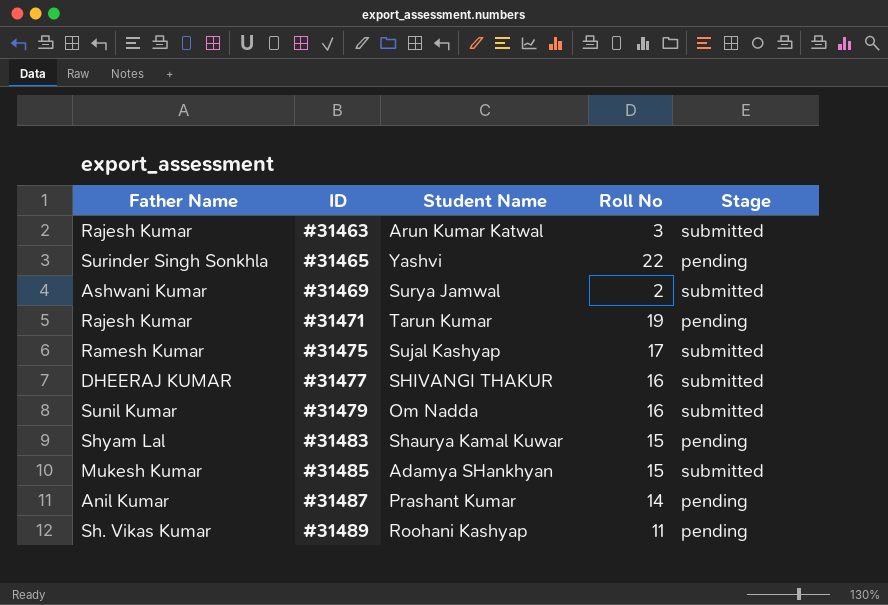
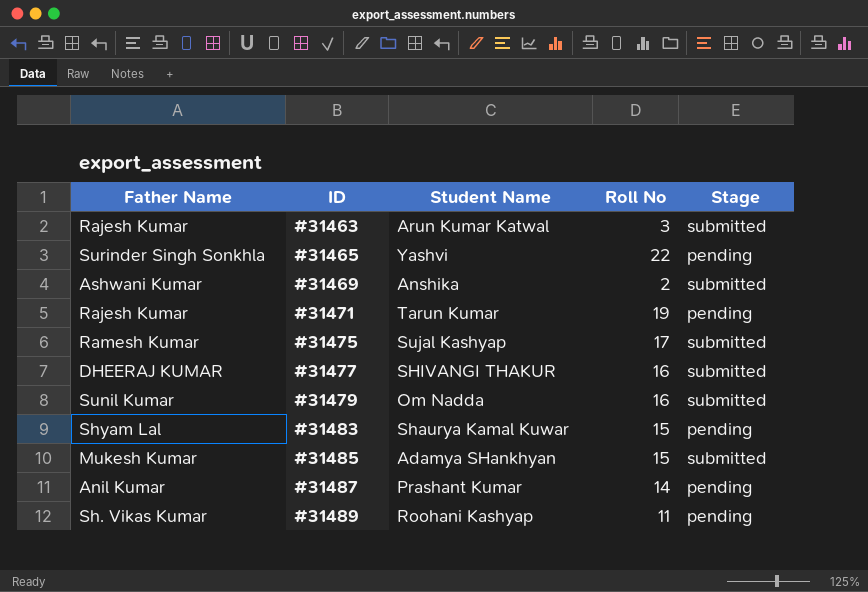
#31469 | Student Name: Surya Jamwal -> Anshika

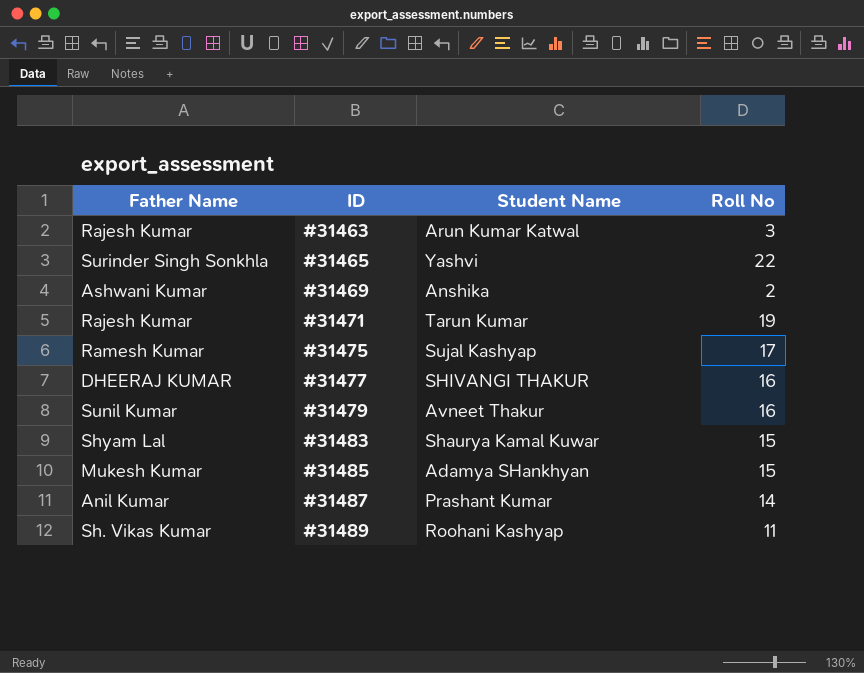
column Stage | position: 5 -> none
#31479 | Student Name: Om Nadda -> Avneet Thakur

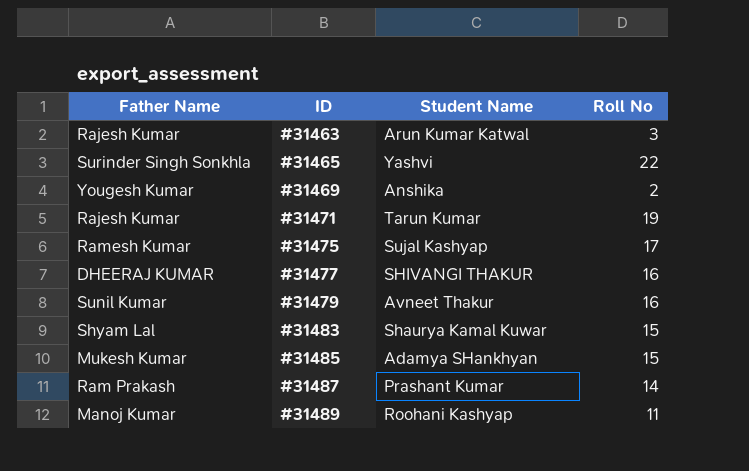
#31469 | Father Name: Ashwani Kumar -> Yougesh Kumar
#31487 | Father Name: Anil Kumar -> Ram Prakash
#31489 | Father Name: Sh. Vikas Kumar -> Manoj Kumar

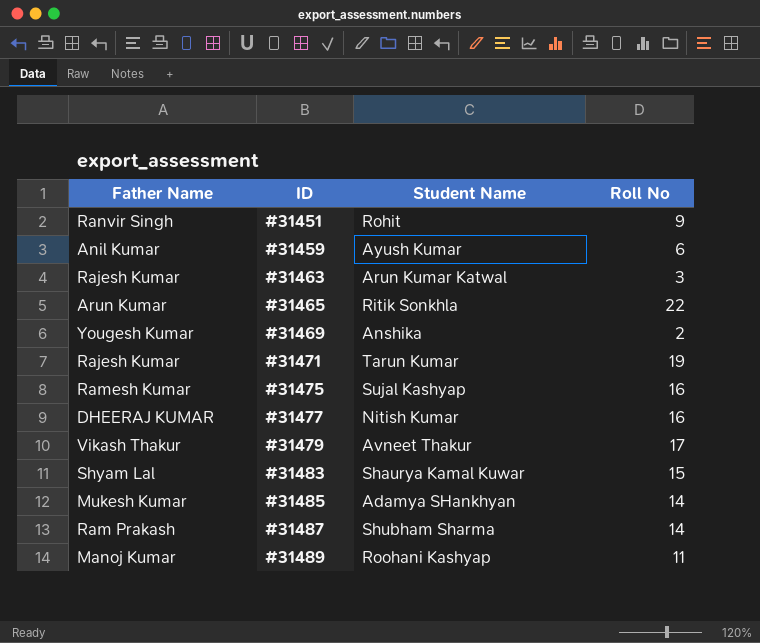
row #31451: none -> Ranvir Singh | Rohit | 9
row #31459: none -> Anil Kumar | Ayush Kumar | 6
#31465 | Father Name: Surinder Singh Sonkhla -> Arun Kumar
#31465 | Student Name: Yashvi -> Ritik Sonkhla
#31475 | Roll No: 17 -> 16
#31477 | Student Name: SHIVANGI THAKUR -> Nitish Kumar
#31479 | Father Name: Sunil Kumar -> Vikash Thakur
#31479 | Roll No: 16 -> 17
#31485 | Roll No: 15 -> 14
#31487 | Student Name: Prashant Kumar -> Shubham Sharma

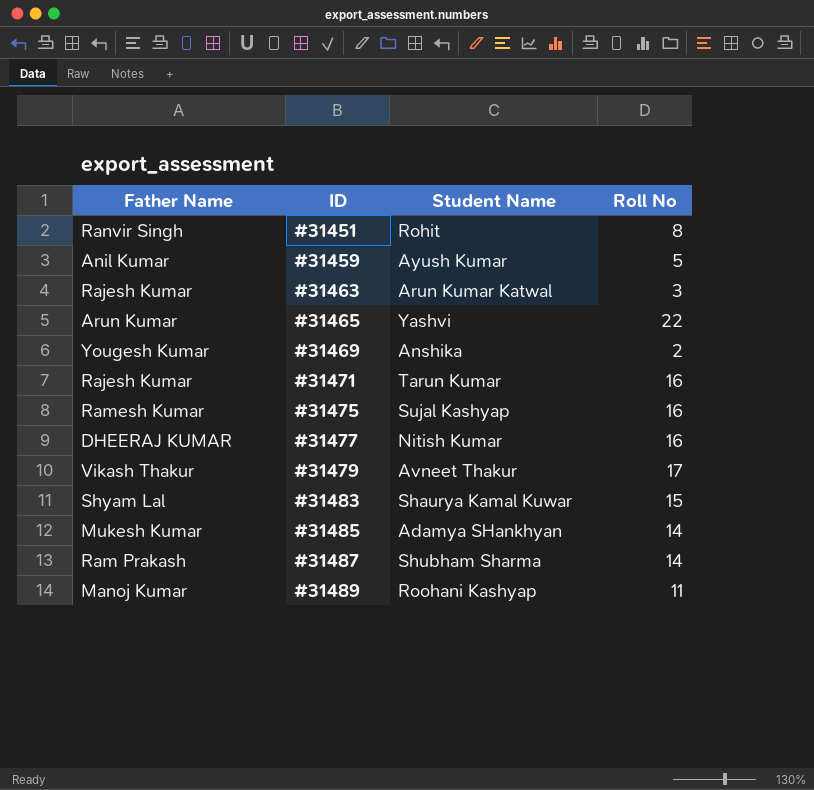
#31451 | Roll No: 9 -> 8
#31459 | Roll No: 6 -> 5
#31465 | Student Name: Ritik Sonkhla -> Yashvi
#31471 | Roll No: 19 -> 16

